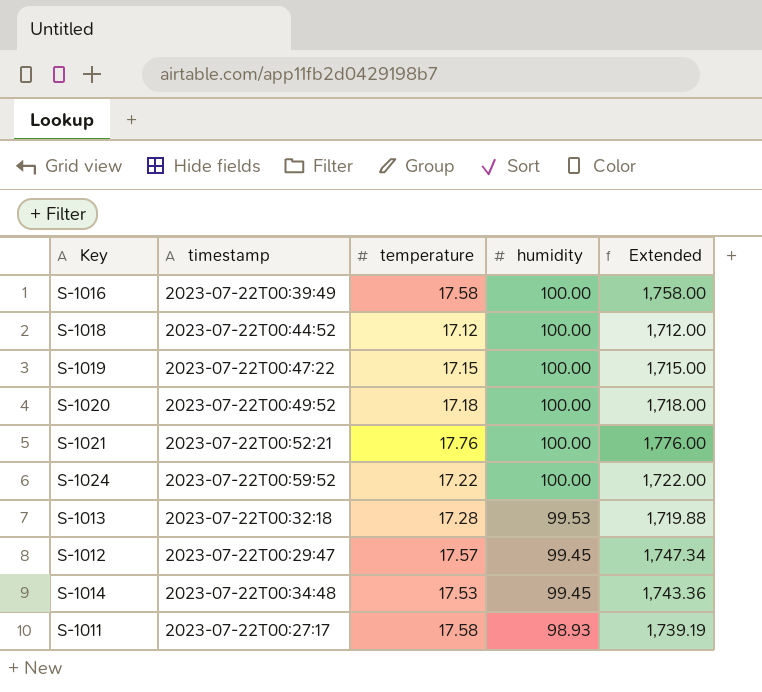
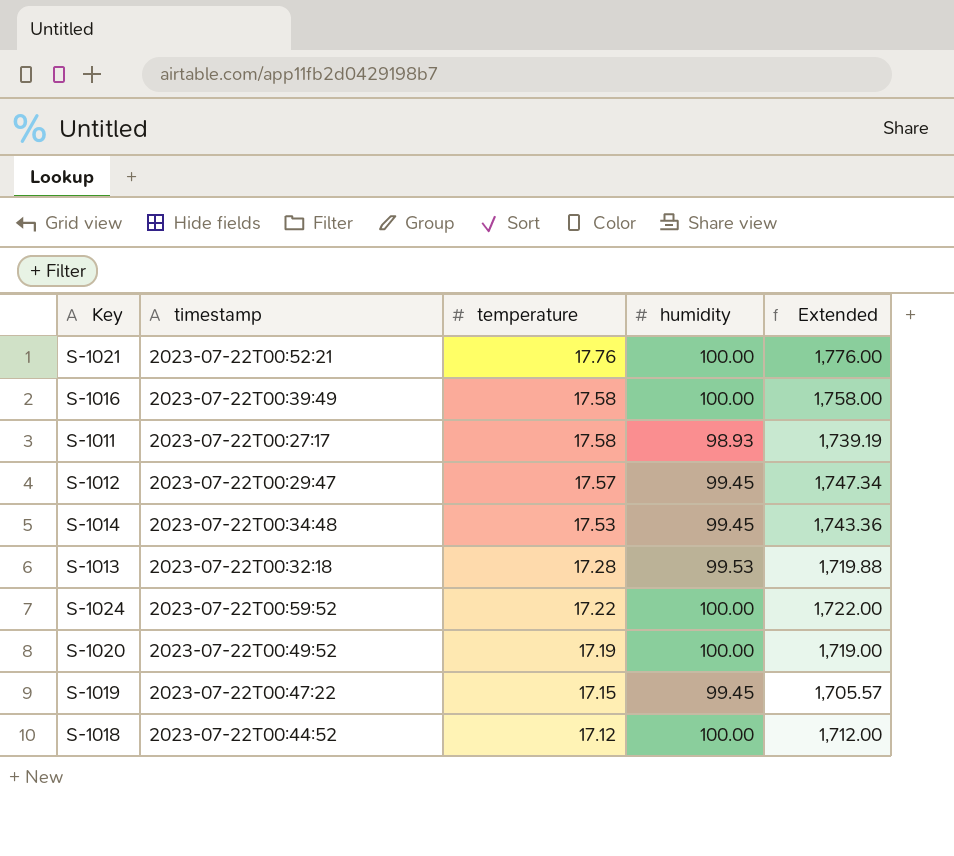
row order: humidity descending -> temperature descending
S-1020 | temperature: 17.18 -> 17.19
S-1020 | Extended: 1,718.00 -> 1,719.00
S-1019 | humidity: 100.00 -> 99.45
S-1019 | Extended: 1,715.00 -> 1,705.57

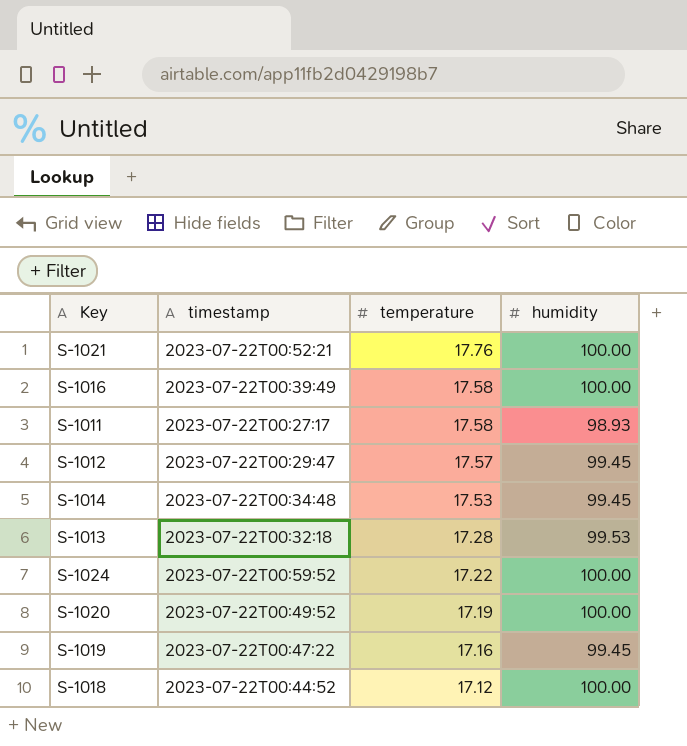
column Extended | formula: [temperature] * [humidity] -> none
S-1019 | temperature: 17.15 -> 17.16

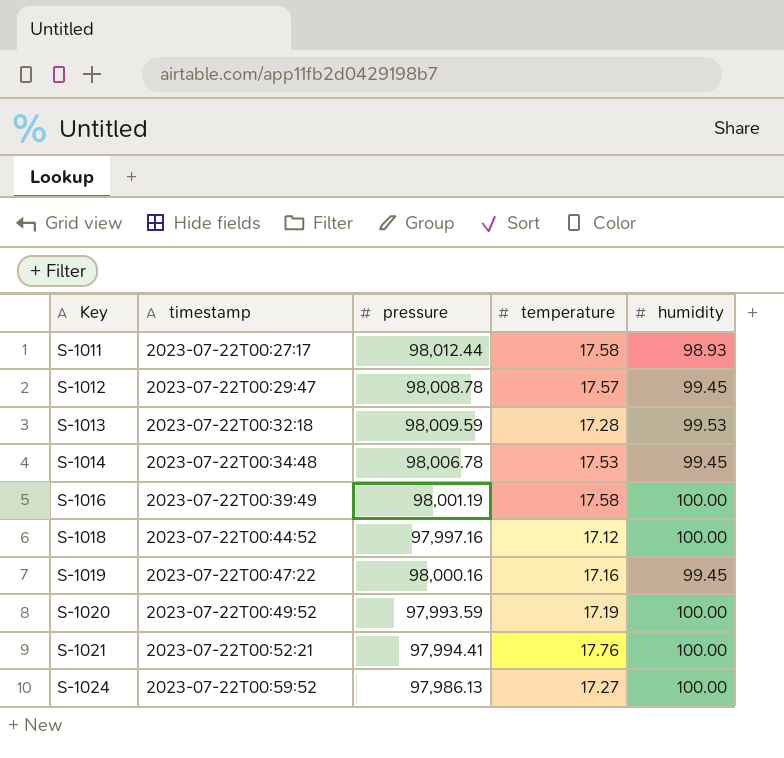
row order: temperature descending -> Key ascending
column pressure | position: none -> 3
S-1024 | temperature: 17.22 -> 17.27

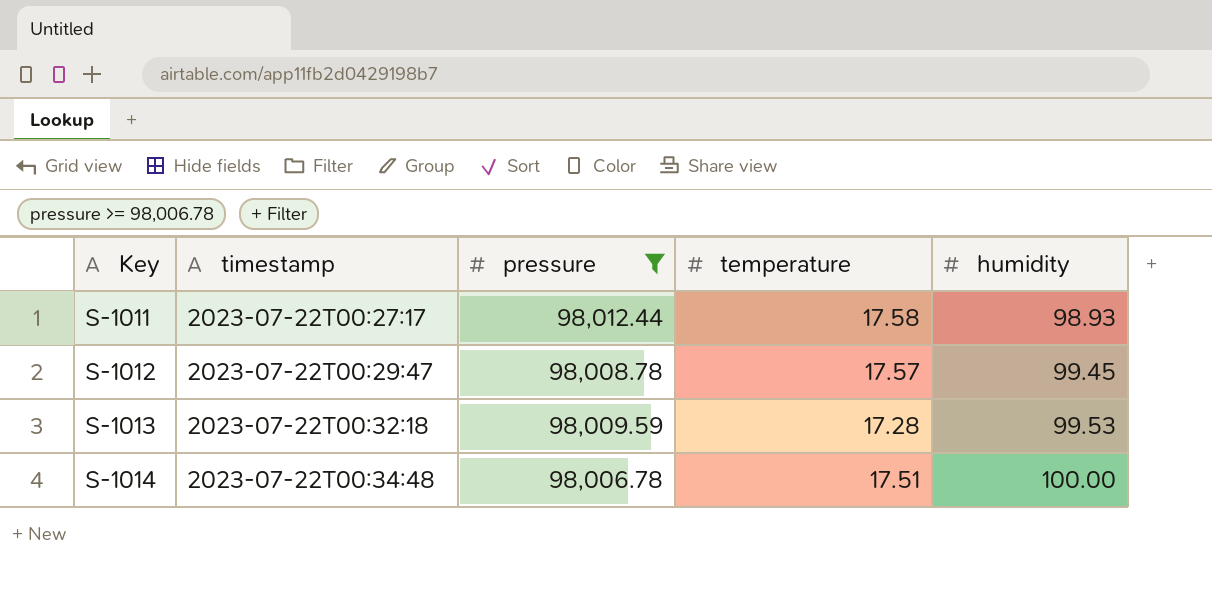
filter: none -> pressure >= 98,006.78
S-1014 | temperature: 17.53 -> 17.51
S-1014 | humidity: 99.45 -> 100.00

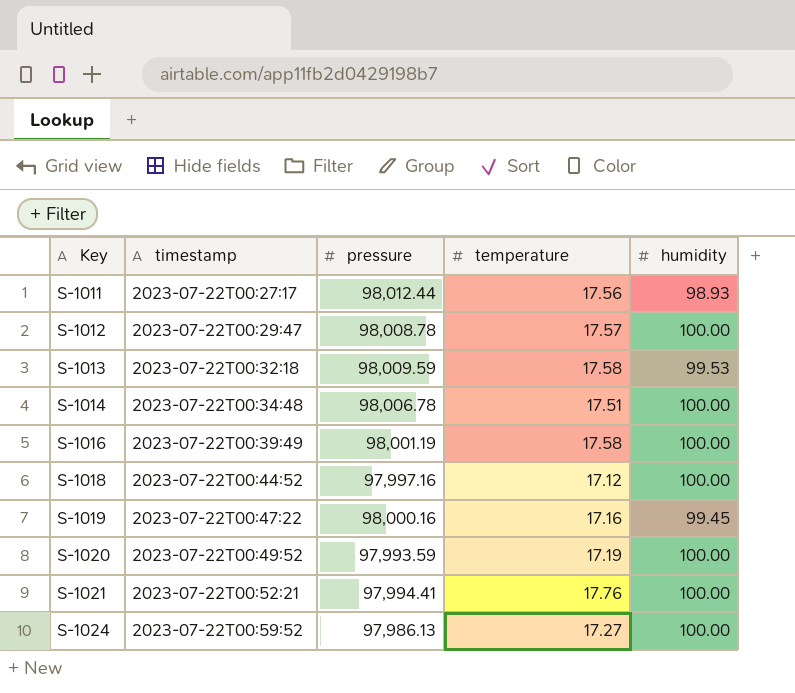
filter: pressure >= 98,006.78 -> none
S-1011 | temperature: 17.58 -> 17.56
S-1012 | humidity: 99.45 -> 100.00
S-1013 | temperature: 17.28 -> 17.58

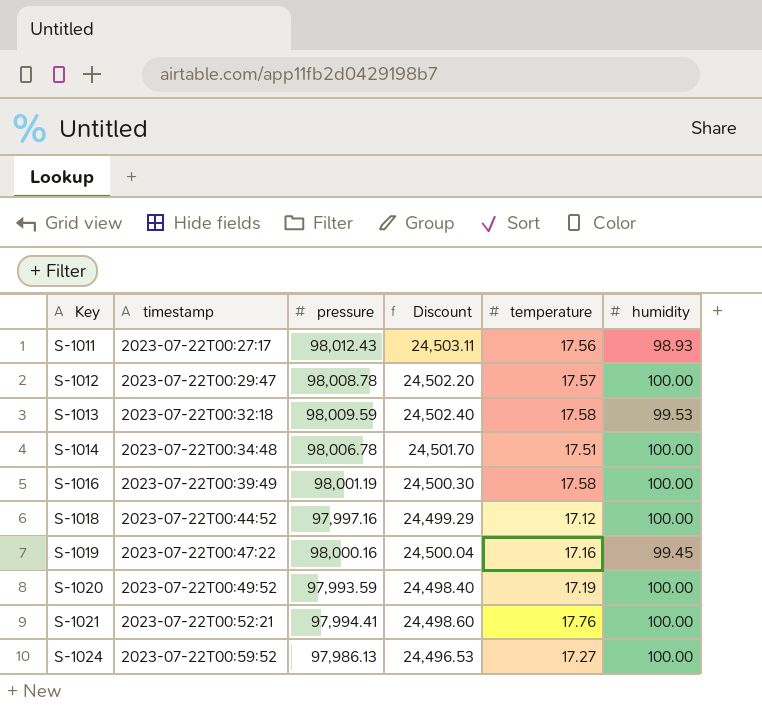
column Discount | formula: none -> [pressure] * 0.25
S-1011 | pressure: 98,012.44 -> 98,012.43

